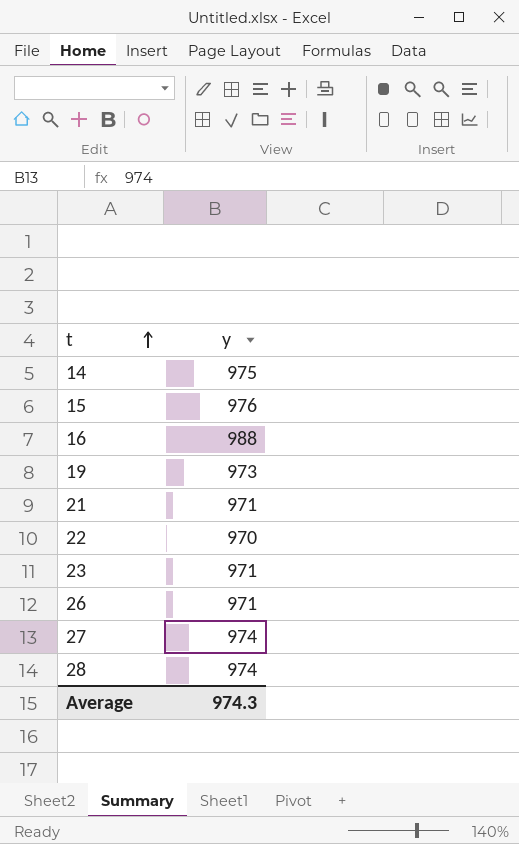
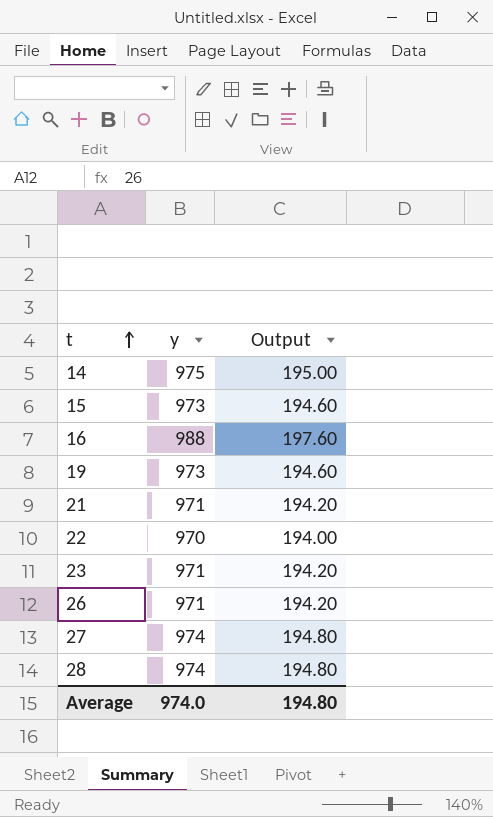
column Output | formula: none -> [y] * 0.2
15 | y: 976 -> 973
Average | y: 974.3 -> 974.0

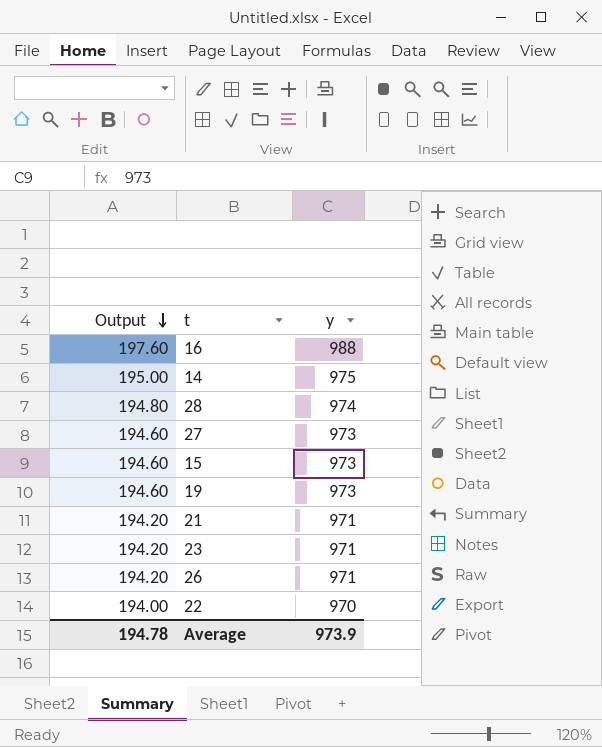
row order: t ascending -> Output descending
column Output | position: 3 -> 1
27 | Output: 194.80 -> 194.60
27 | y: 974 -> 973
Average | Output: 194.80 -> 194.78
Average | y: 974.0 -> 973.9

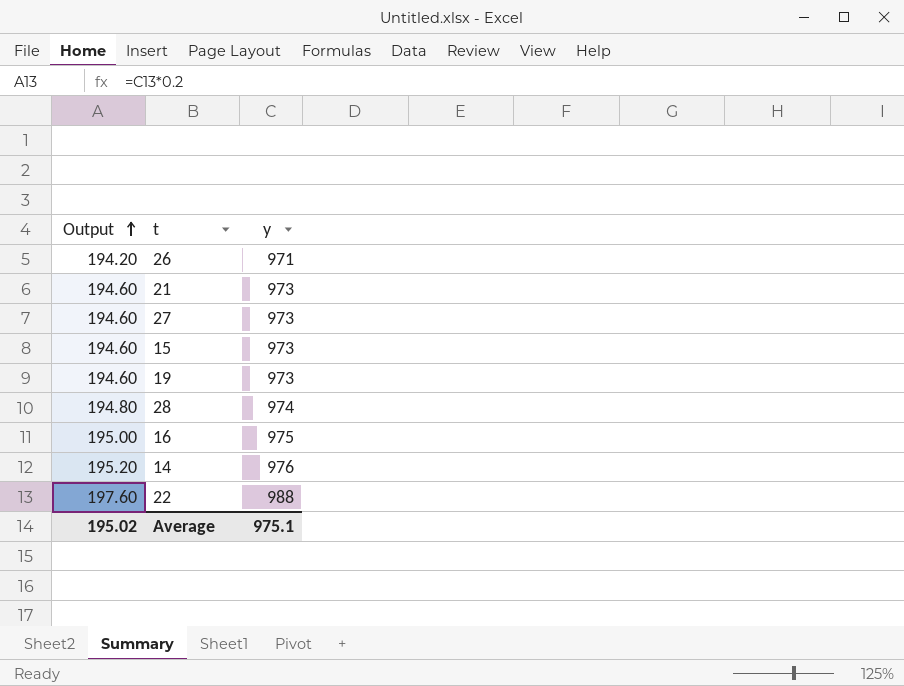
row order: Output descending -> Output ascending
row 23: 194.20 | 971 -> none
21 | Output: 194.20 -> 194.60
21 | y: 971 -> 973
16 | Output: 197.60 -> 195.00
16 | y: 988 -> 975
14 | Output: 195.00 -> 195.20
14 | y: 975 -> 976
22 | Output: 194.00 -> 197.60
22 | y: 970 -> 988
Average | Output: 194.78 -> 195.02
Average | y: 973.9 -> 975.1

